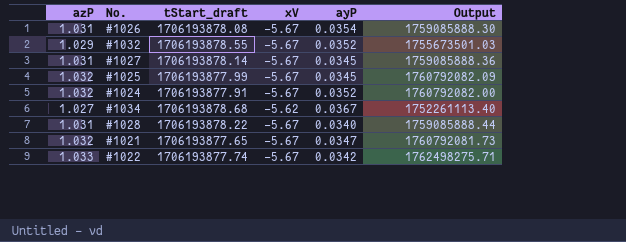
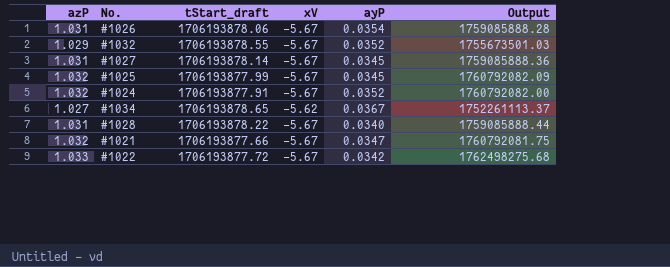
#1026 | tStart_draft: 1706193878.08 -> 1706193878.06
#1026 | Output: 1759085888.30 -> 1759085888.28
#1034 | tStart_draft: 1706193878.68 -> 1706193878.65
#1034 | Output: 1752261113.40 -> 1752261113.37
#1021 | tStart_draft: 1706193877.65 -> 1706193877.66
#1021 | Output: 1760792081.73 -> 1760792081.75
#1022 | tStart_draft: 1706193877.74 -> 1706193877.72
#1022 | Output: 1762498275.71 -> 1762498275.68

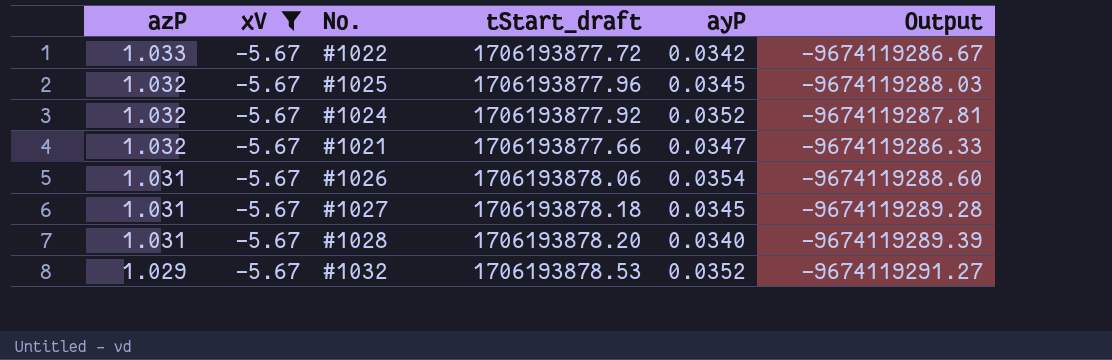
filter: none -> xV = -5.67
row order: none -> azP descending
column xV | position: 4 -> 2
column Output | formula: [azP] * [tStart_draft] -> [xV] * [tStart_draft]
#1025 | tStart_draft: 1706193877.99 -> 1706193877.96
#1024 | tStart_draft: 1706193877.91 -> 1706193877.92
#1027 | tStart_draft: 1706193878.14 -> 1706193878.18
#1028 | tStart_draft: 1706193878.22 -> 1706193878.20
#1032 | tStart_draft: 1706193878.55 -> 1706193878.53

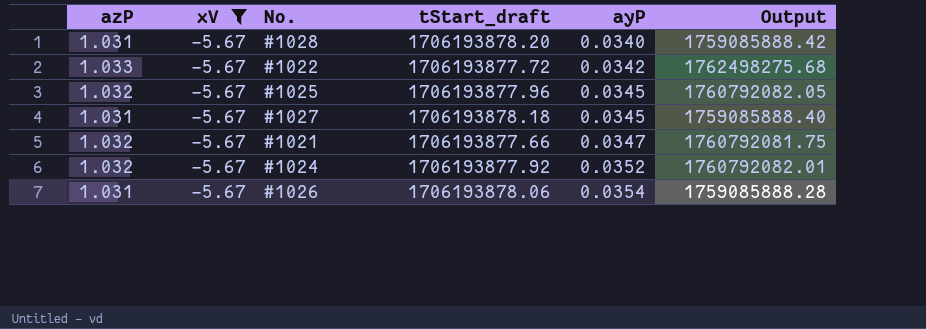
row order: azP descending -> ayP ascending
column Output | formula: [xV] * [tStart_draft] -> [azP] * [tStart_draft]
row #1032: 1.029 | -5.67 | 1706193878.53 | 0.0352 | -9674119291.27 -> none

